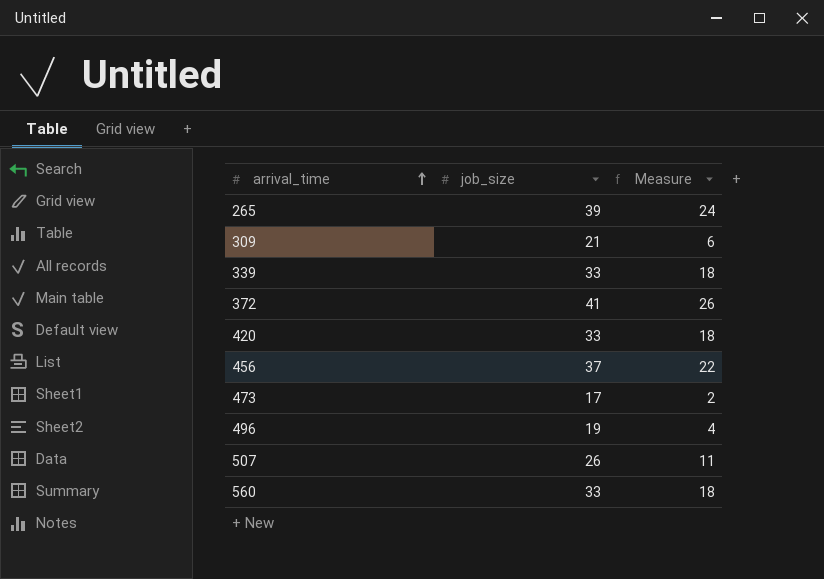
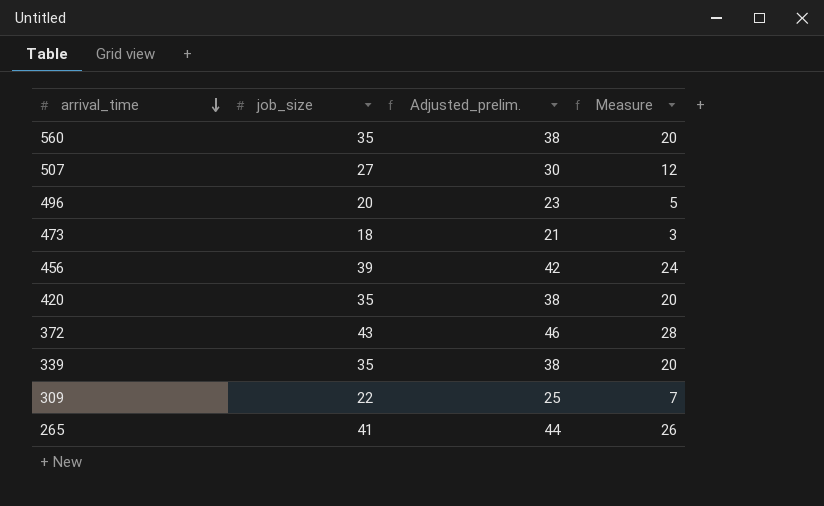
row order: arrival_time ascending -> arrival_time descending
column Adjusted_prelim. | formula: none -> [job_size] + 3
560 | job_size: 33 -> 35
560 | Measure: 18 -> 20
507 | job_size: 26 -> 27
507 | Measure: 11 -> 12
496 | job_size: 19 -> 20
496 | Measure: 4 -> 5
473 | job_size: 17 -> 18
473 | Measure: 2 -> 3
456 | job_size: 37 -> 39
456 | Measure: 22 -> 24
420 | job_size: 33 -> 35
420 | Measure: 18 -> 20
372 | job_size: 41 -> 43
372 | Measure: 26 -> 28
339 | job_size: 33 -> 35
339 | Measure: 18 -> 20
309 | job_size: 21 -> 22
309 | Measure: 6 -> 7
265 | job_size: 39 -> 41
265 | Measure: 24 -> 26

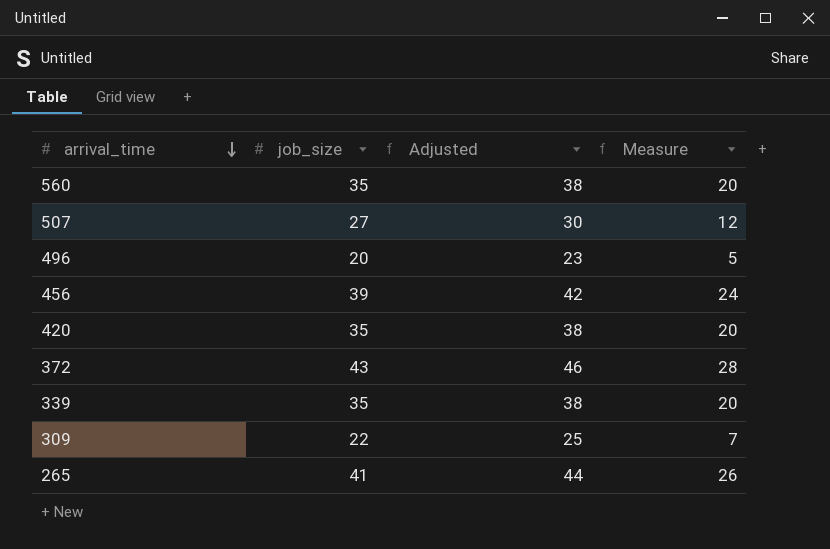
column name: Adjusted_prelim. -> Adjusted
row 473: 18 | 21 | 3 -> none

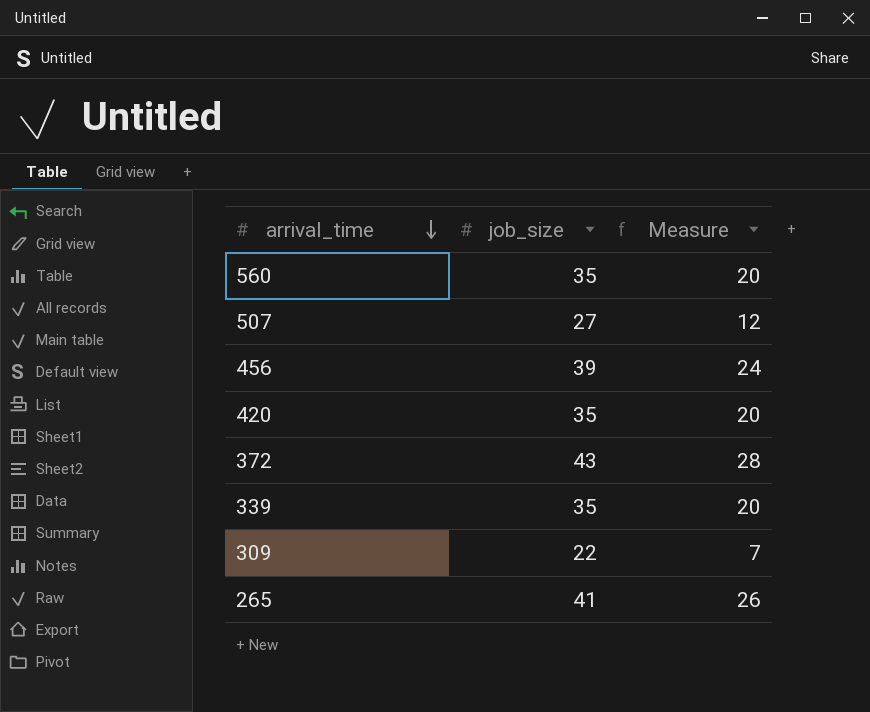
column Adjusted | formula: [job_size] + 3 -> none
row 496: 20 | 23 | 5 -> none

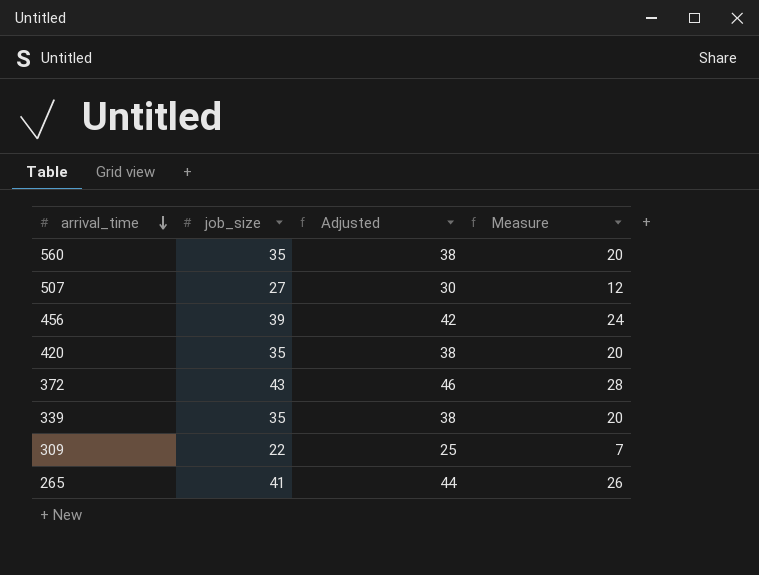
column Adjusted | formula: none -> [job_size] + 3

